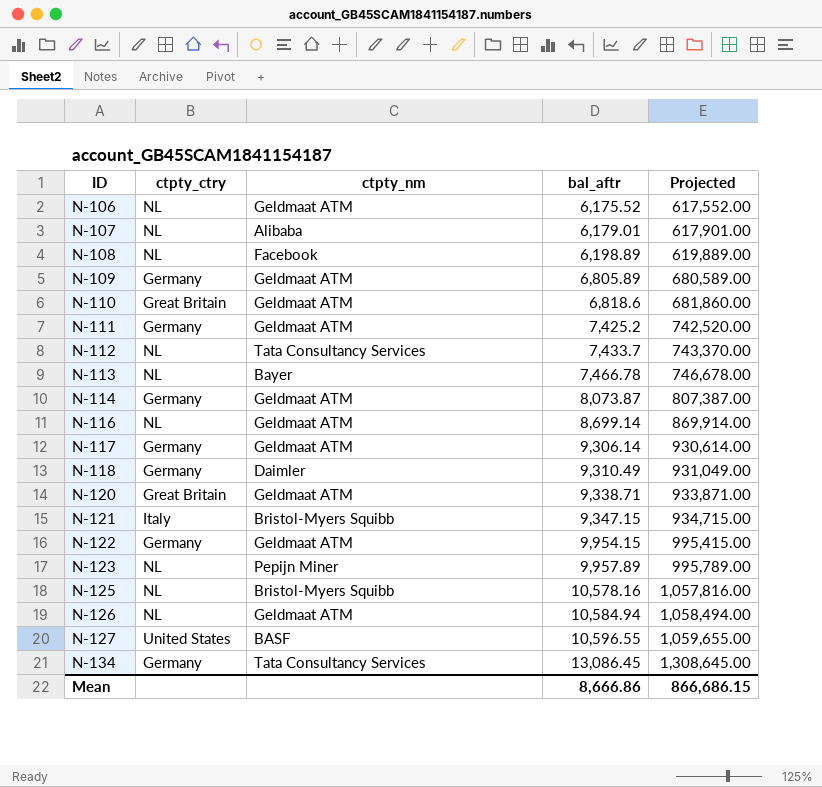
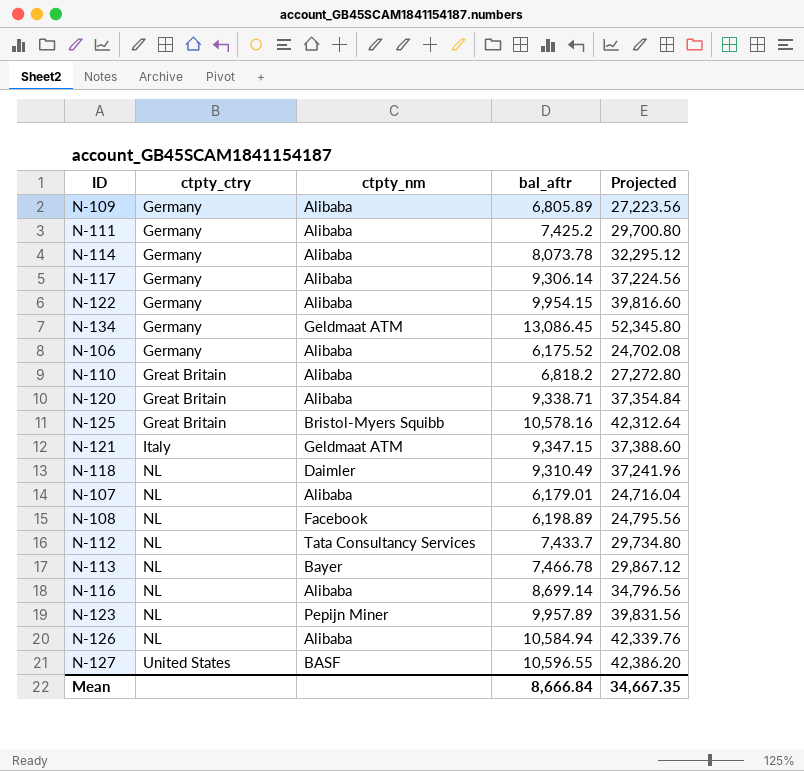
row order: ID ascending -> ctpty_ctry ascending
column Projected | formula: [bal_aftr] * 100 -> [bal_aftr] * 4
N-109 | ctpty_nm: Geldmaat ATM -> Alibaba
N-111 | ctpty_nm: Geldmaat ATM -> Alibaba
N-114 | ctpty_nm: Geldmaat ATM -> Alibaba
N-114 | bal_aftr: 8,073.87 -> 8,073.78
N-117 | ctpty_nm: Geldmaat ATM -> Alibaba
N-122 | ctpty_nm: Geldmaat ATM -> Alibaba
N-134 | ctpty_nm: Tata Consultancy Services -> Geldmaat ATM
N-106 | ctpty_ctry: NL -> Germany
N-106 | ctpty_nm: Geldmaat ATM -> Alibaba
N-110 | ctpty_nm: Geldmaat ATM -> Alibaba
N-110 | bal_aftr: 6,818.6 -> 6,818.2
N-120 | ctpty_nm: Geldmaat ATM -> Alibaba
N-125 | ctpty_ctry: NL -> Great Britain
N-121 | ctpty_nm: Bristol-Myers Squibb -> Geldmaat ATM
N-118 | ctpty_ctry: Germany -> NL
N-116 | ctpty_nm: Geldmaat ATM -> Alibaba
N-126 | ctpty_nm: Geldmaat ATM -> Alibaba
Mean | bal_aftr: 8,666.86 -> 8,666.84
Mean | Projected: 866,686.15 -> 34,667.35

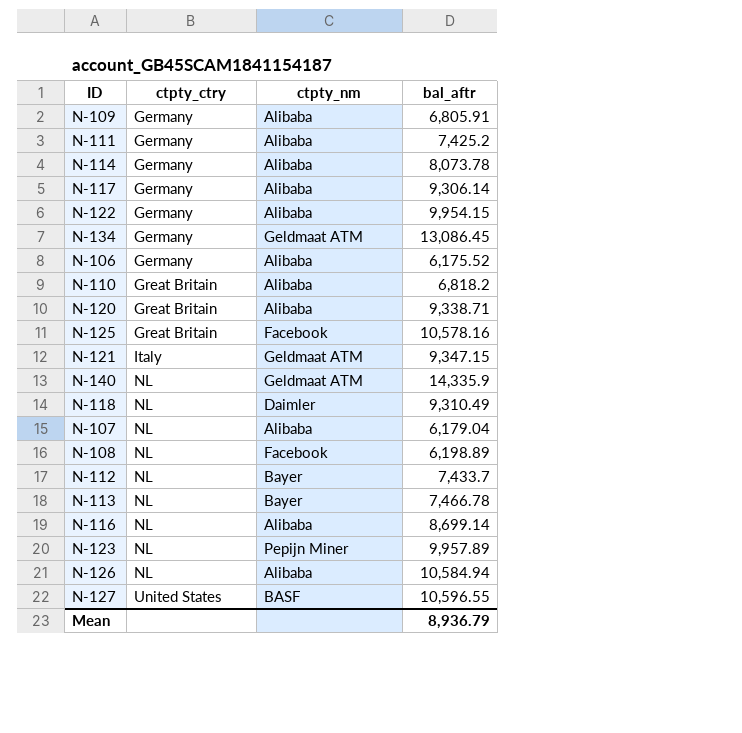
column Projected | formula: [bal_aftr] * 4 -> none
N-109 | bal_aftr: 6,805.89 -> 6,805.91
N-125 | ctpty_nm: Bristol-Myers Squibb -> Facebook
row N-140: none -> NL | Geldmaat ATM | 14,335.9
N-107 | bal_aftr: 6,179.01 -> 6,179.04
N-112 | ctpty_nm: Tata Consultancy Services -> Bayer
Mean | bal_aftr: 8,666.84 -> 8,936.79

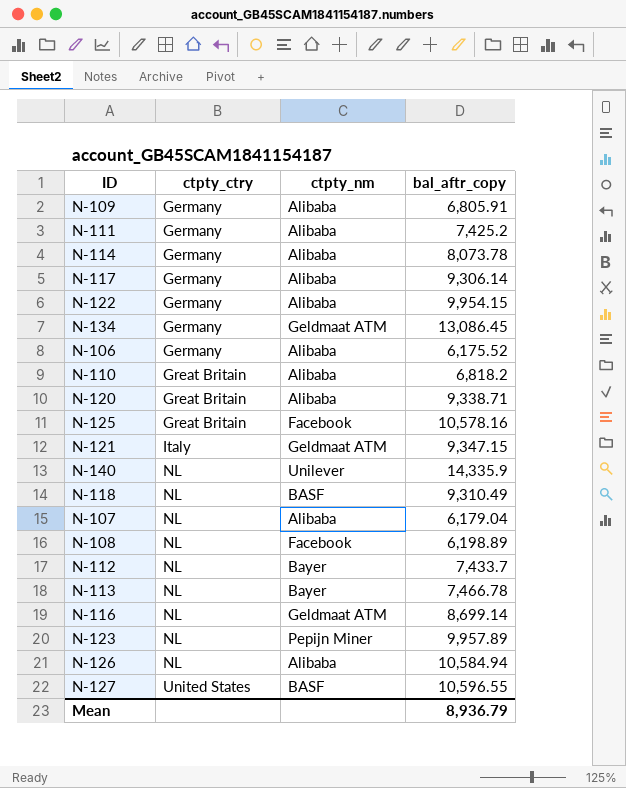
column name: bal_aftr -> bal_aftr_copy
N-140 | ctpty_nm: Geldmaat ATM -> Unilever
N-118 | ctpty_nm: Daimler -> BASF
N-116 | ctpty_nm: Alibaba -> Geldmaat ATM

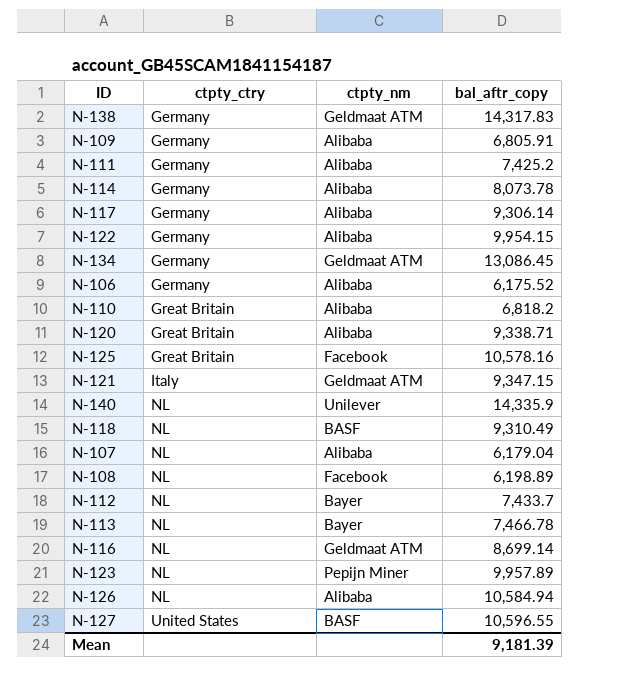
row N-138: none -> Germany | Geldmaat ATM | 14,317.83
Mean | bal_aftr_copy: 8,936.79 -> 9,181.39

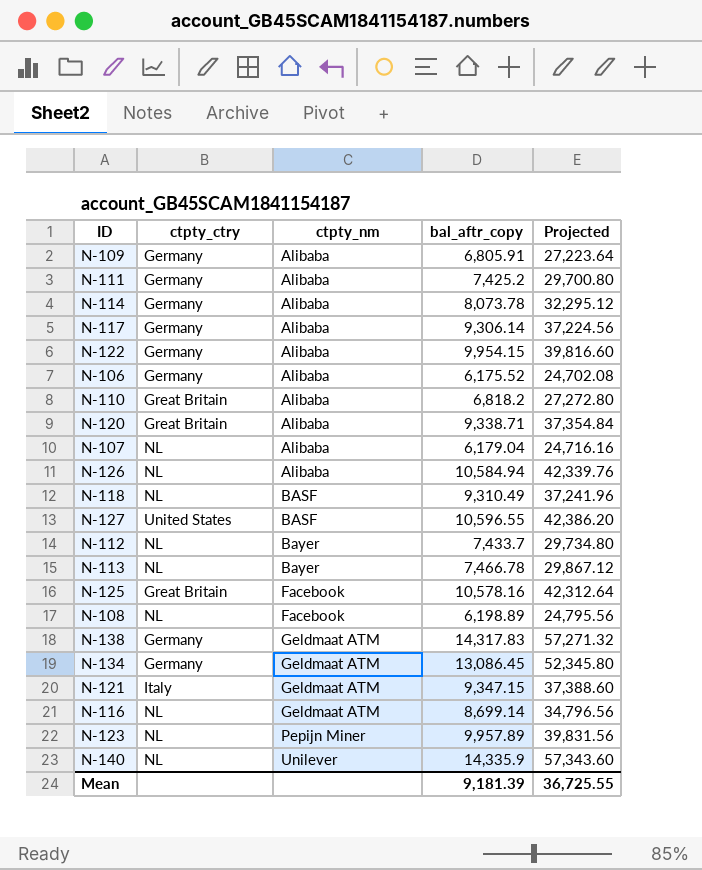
row order: ctpty_ctry ascending -> ctpty_nm ascending
column Projected | formula: none -> [bal_aftr_copy] * 4

